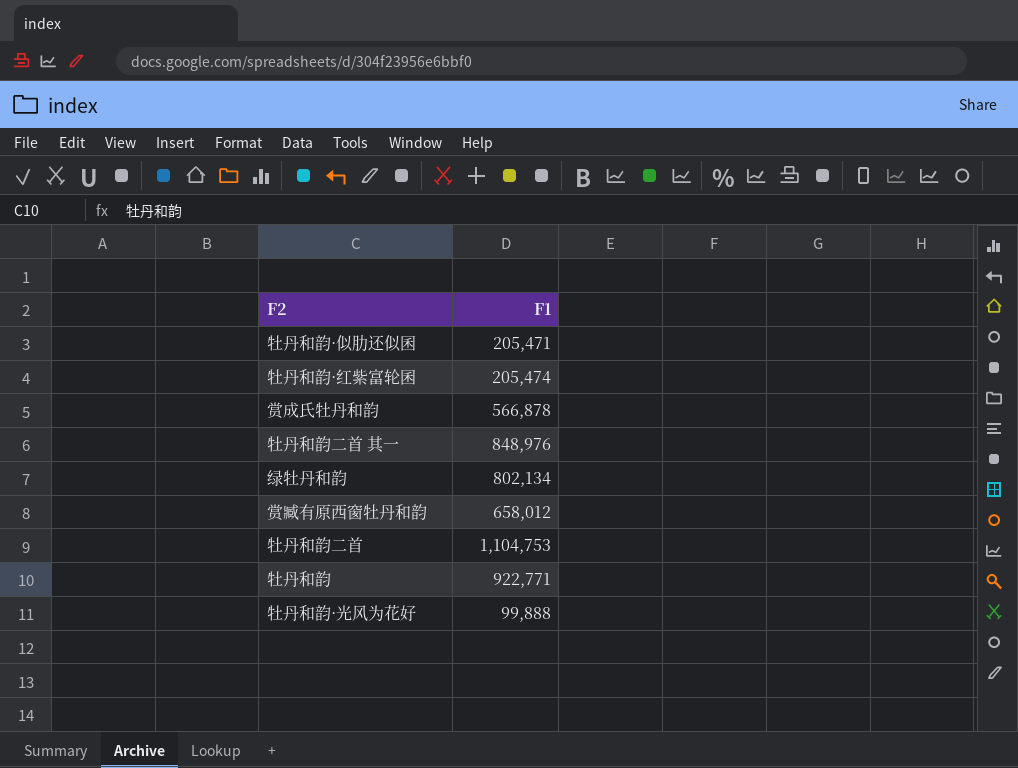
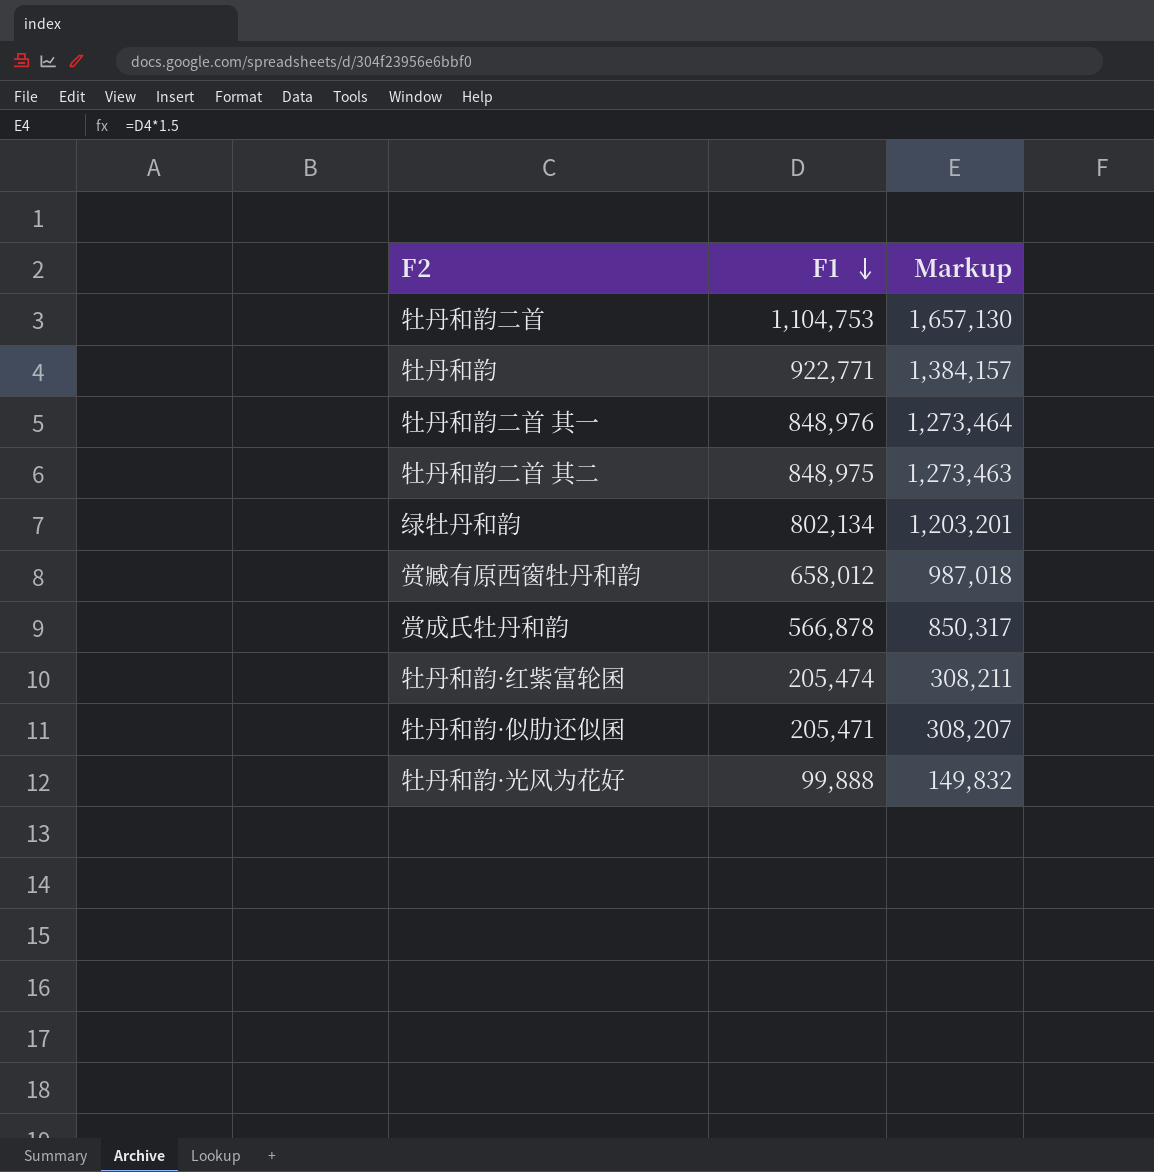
row order: none -> F1 descending
column Markup | formula: none -> [F1] * 1.5
row 牡丹和韵二首 其二: none -> 848,975 | 1,273,463

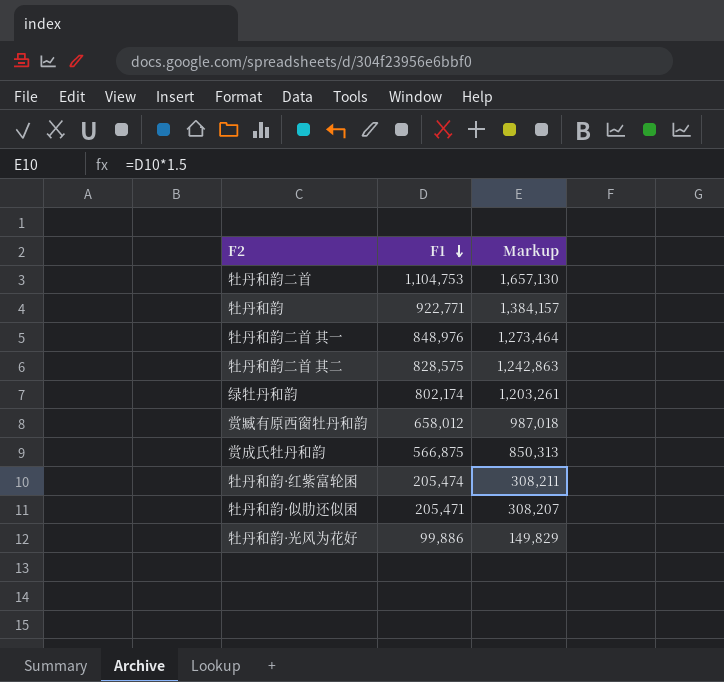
牡丹和韵二首 其二 | F1: 848,975 -> 828,575
牡丹和韵二首 其二 | Markup: 1,273,463 -> 1,242,863
绿牡丹和韵 | F1: 802,134 -> 802,174
绿牡丹和韵 | Markup: 1,203,201 -> 1,203,261
赏成氏牡丹和韵 | F1: 566,878 -> 566,875
赏成氏牡丹和韵 | Markup: 850,317 -> 850,313
牡丹和韵·光风为花好 | F1: 99,888 -> 99,886
牡丹和韵·光风为花好 | Markup: 149,832 -> 149,829

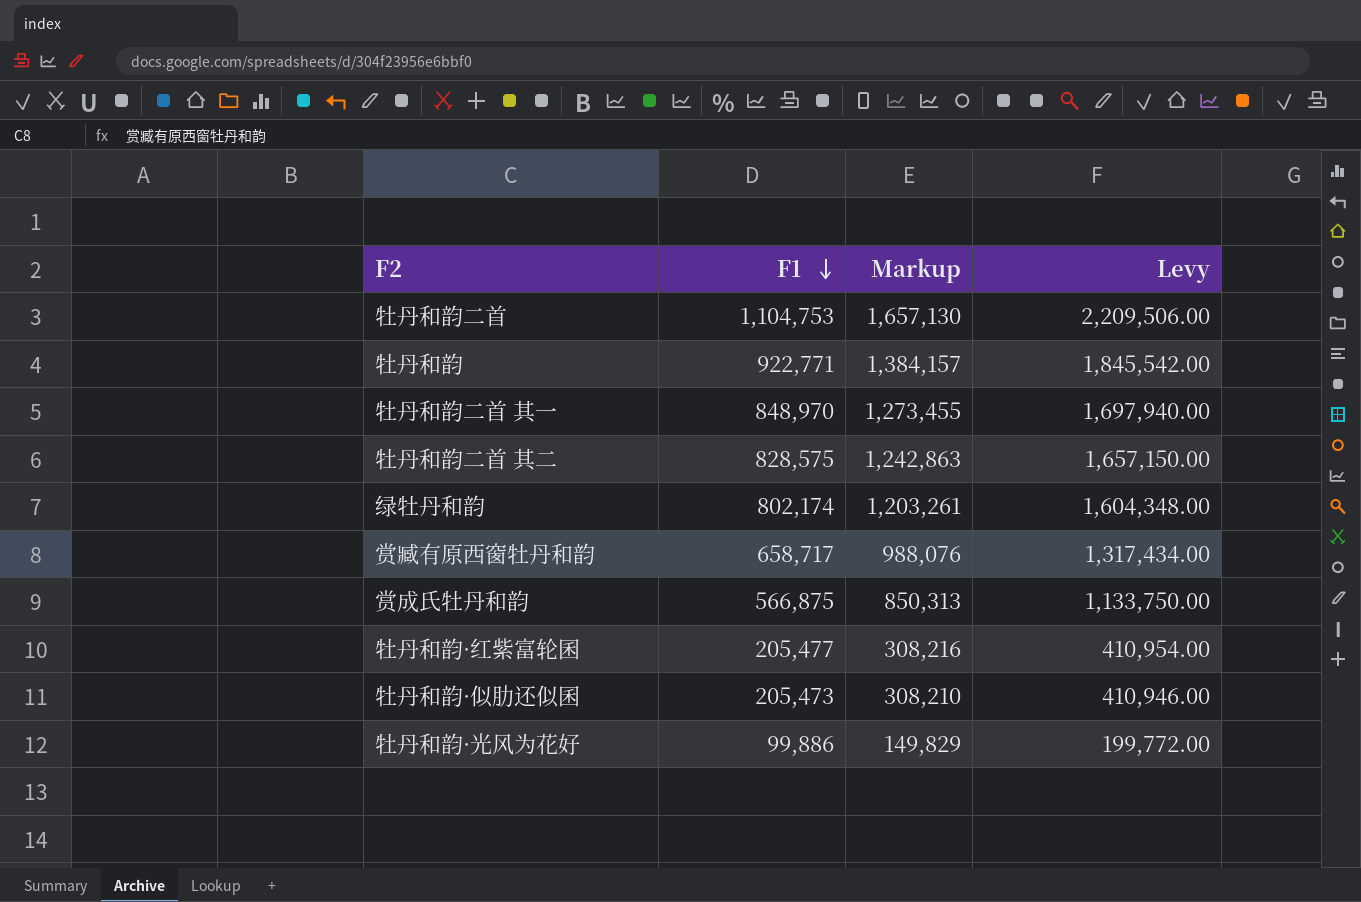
column Levy | formula: none -> [F1] * 2
牡丹和韵二首 其一 | F1: 848,976 -> 848,970
牡丹和韵二首 其一 | Markup: 1,273,464 -> 1,273,455
赏臧有原西窗牡丹和韵 | F1: 658,012 -> 658,717
赏臧有原西窗牡丹和韵 | Markup: 987,018 -> 988,076
牡丹和韵·红紫富轮囷 | F1: 205,474 -> 205,477
牡丹和韵·红紫富轮囷 | Markup: 308,211 -> 308,216
牡丹和韵·似肋还似囷 | F1: 205,471 -> 205,473
牡丹和韵·似肋还似囷 | Markup: 308,207 -> 308,210

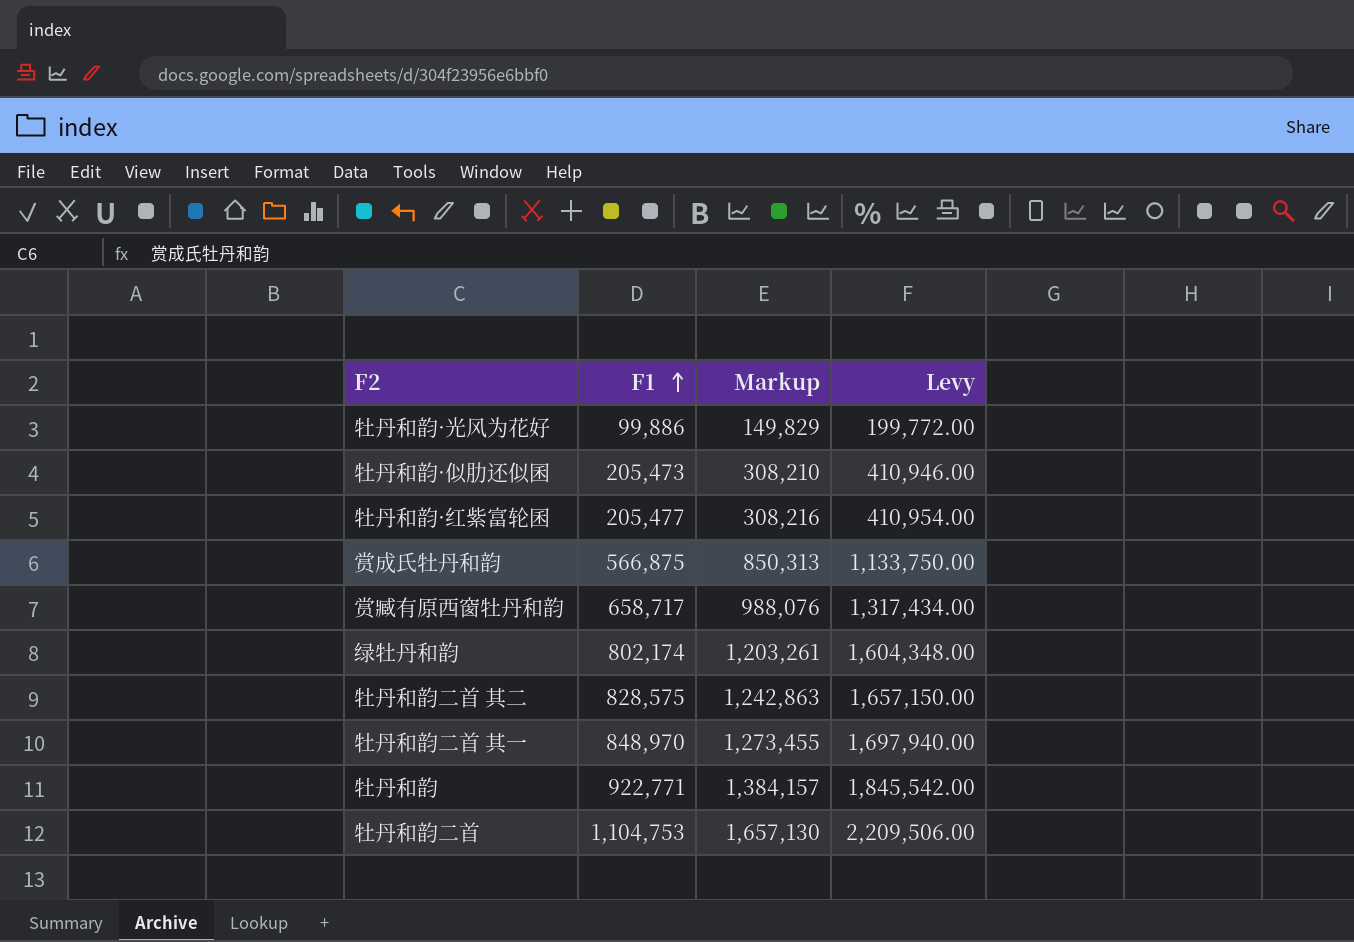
row order: F1 descending -> F1 ascending

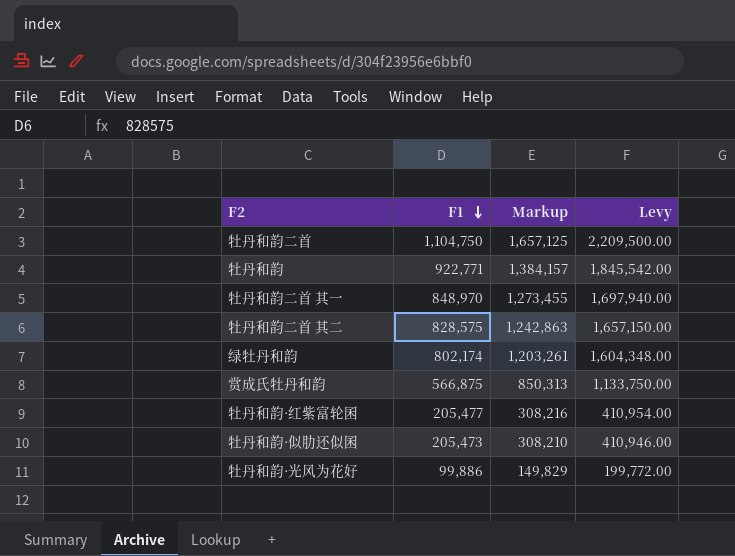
row order: F1 ascending -> F1 descending
row 赏臧有原西窗牡丹和韵: 658,717 | 988,076 | 1,317,434.00 -> none
牡丹和韵二首 | F1: 1,104,753 -> 1,104,750
牡丹和韵二首 | Markup: 1,657,130 -> 1,657,125
牡丹和韵二首 | Levy: 2,209,506.00 -> 2,209,500.00

